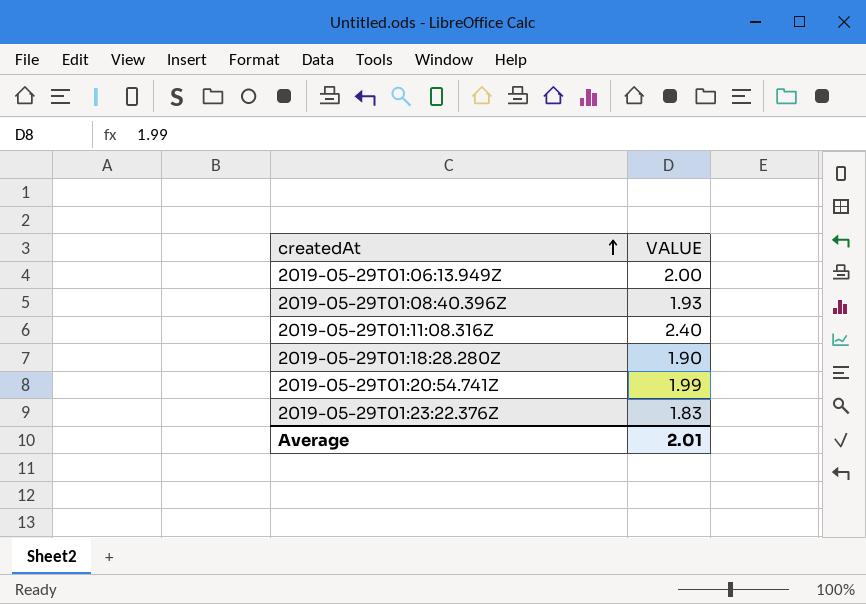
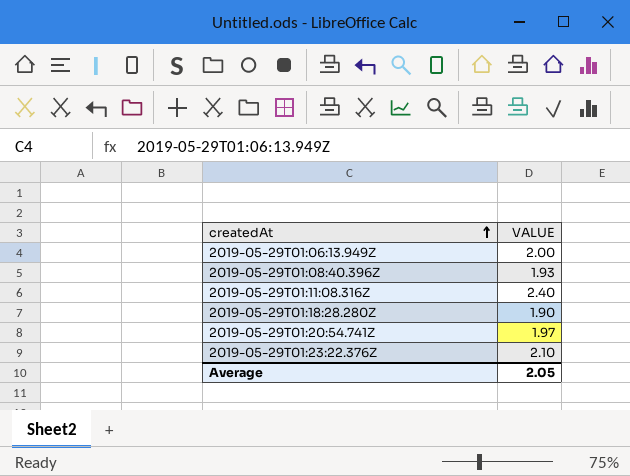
2019-05-29T01:20:54.741Z | VALUE: 1.99 -> 1.97
2019-05-29T01:23:22.376Z | VALUE: 1.83 -> 2.10
Average | VALUE: 2.01 -> 2.05

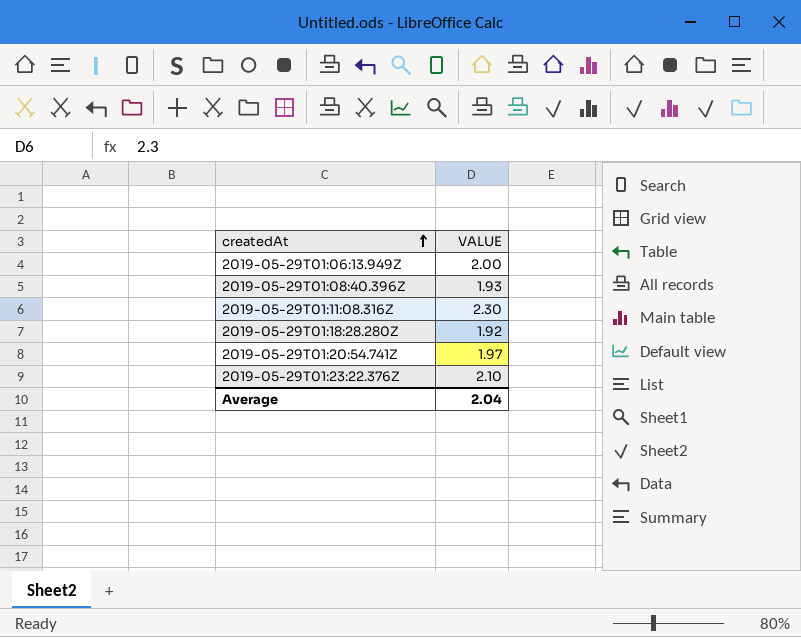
2019-05-29T01:11:08.316Z | VALUE: 2.40 -> 2.30
2019-05-29T01:18:28.280Z | VALUE: 1.90 -> 1.92
Average | VALUE: 2.05 -> 2.04

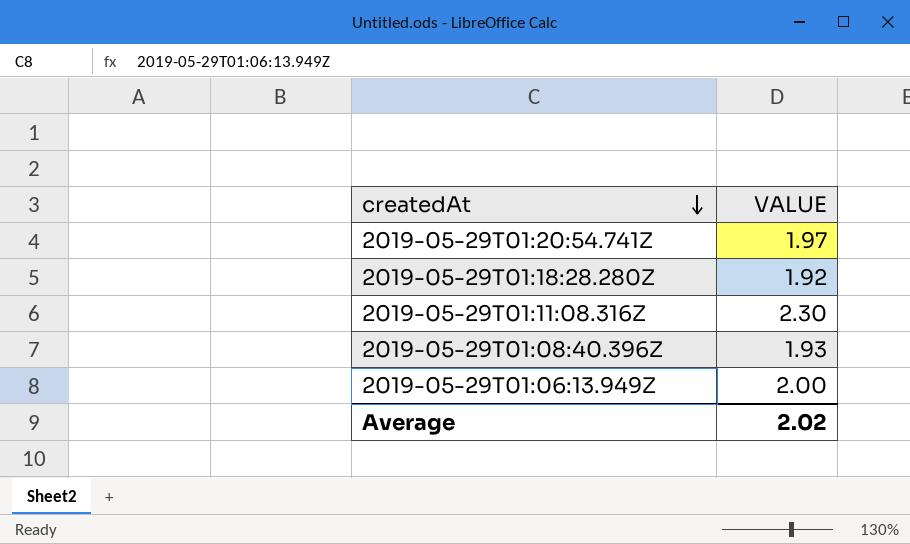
row order: createdAt ascending -> createdAt descending
row 2019-05-29T01:23:22.376Z: 2.10 -> none
Average | VALUE: 2.04 -> 2.02

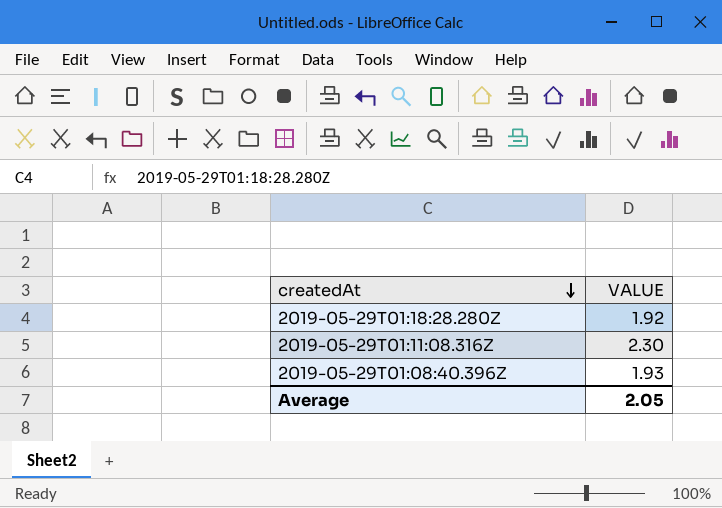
row 2019-05-29T01:20:54.741Z: 1.97 -> none
row 2019-05-29T01:06:13.949Z: 2.00 -> none
Average | VALUE: 2.02 -> 2.05

